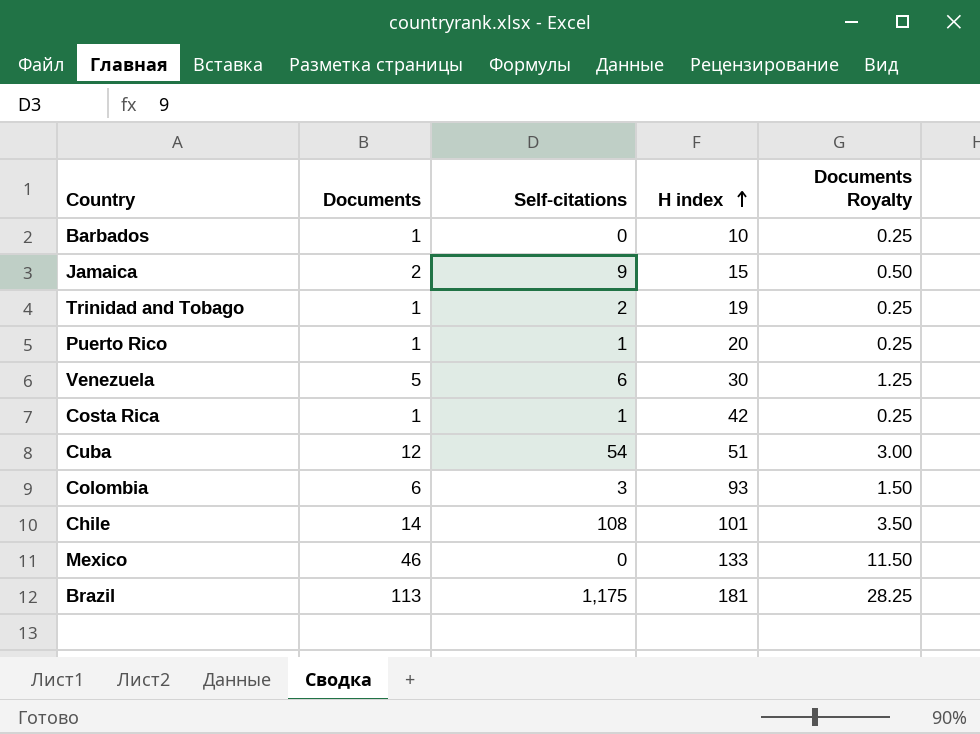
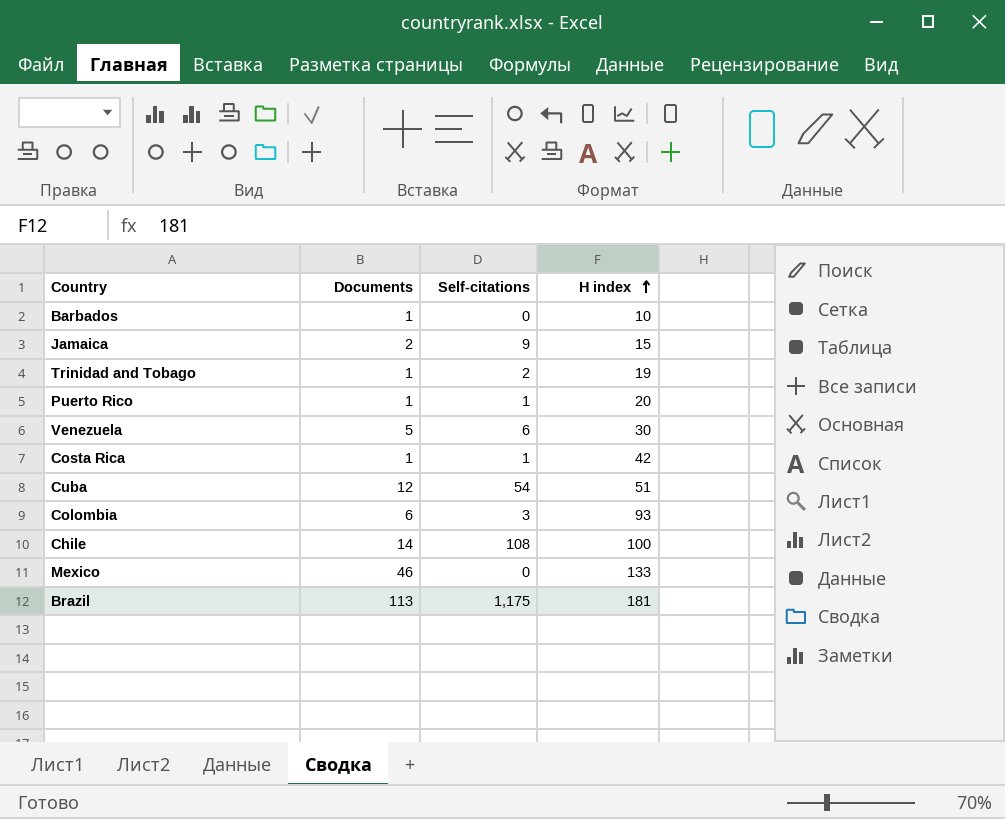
column Documents Royalty | formula: [Documents] * 0.25 -> none
Chile | H index: 101 -> 100

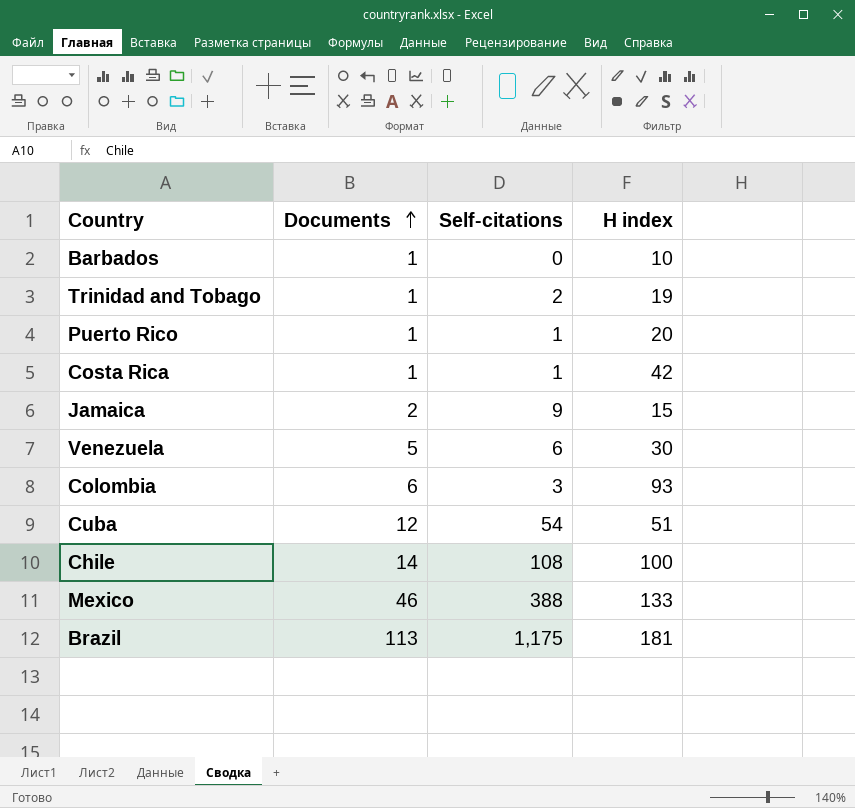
row order: H index ascending -> Documents ascending
Mexico | Self-citations: 0 -> 388

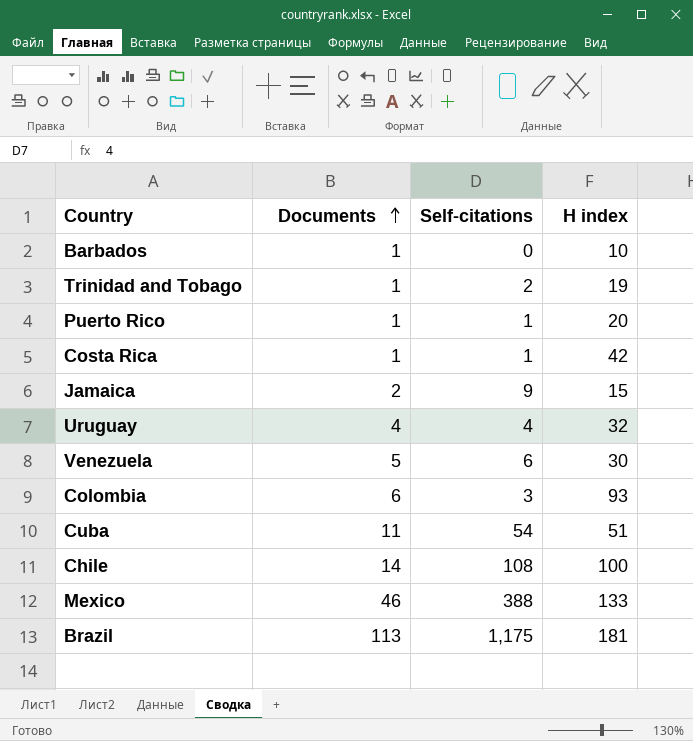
row Uruguay: none -> 4 | 4 | 32
Cuba | Documents: 12 -> 11

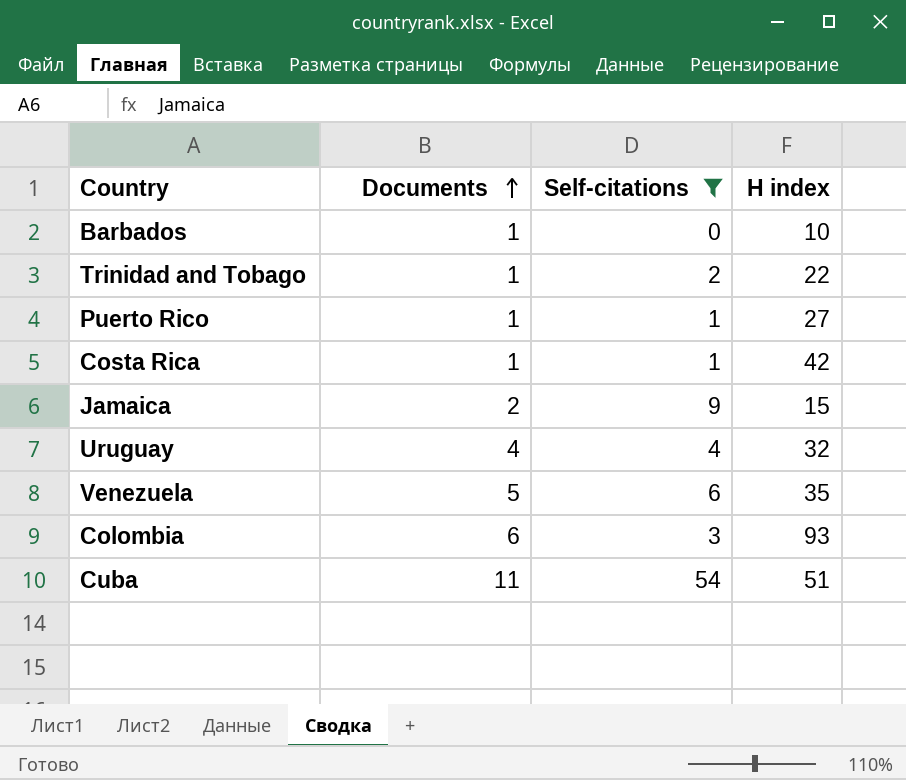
filter: none -> Self-citations <= 54
Trinidad and Tobago | H index: 19 -> 22
Puerto Rico | H index: 20 -> 27
Venezuela | H index: 30 -> 35

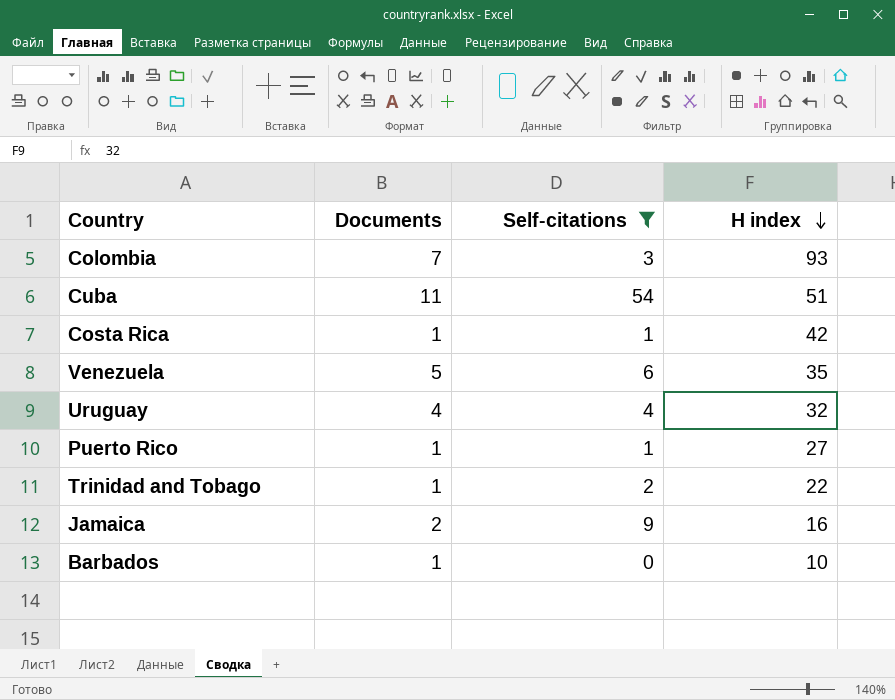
row order: Documents ascending -> H index descending
Colombia | Documents: 6 -> 7
Jamaica | H index: 15 -> 16

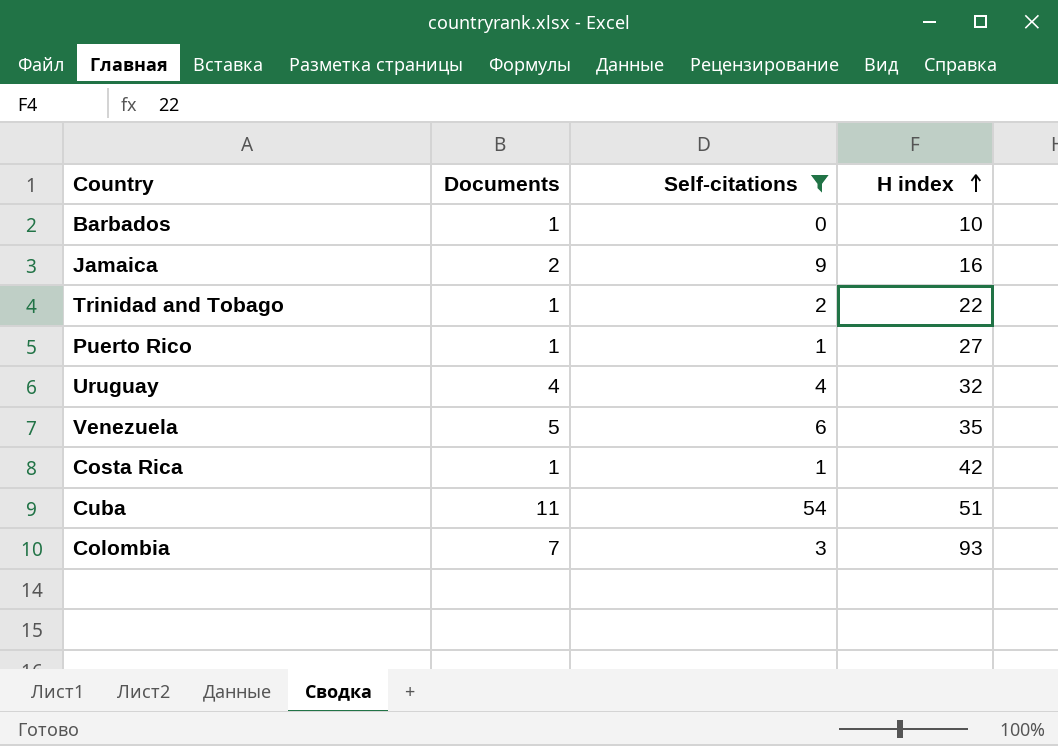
row order: H index descending -> H index ascending

